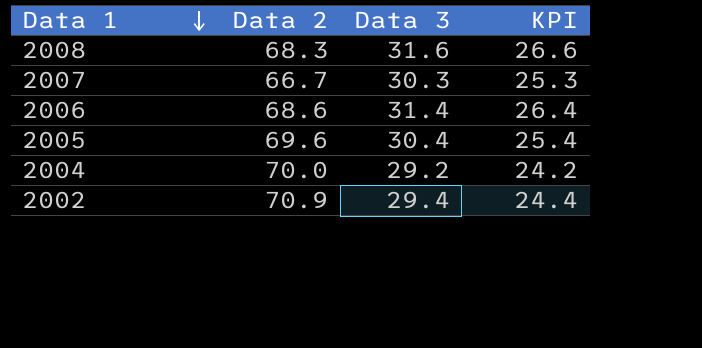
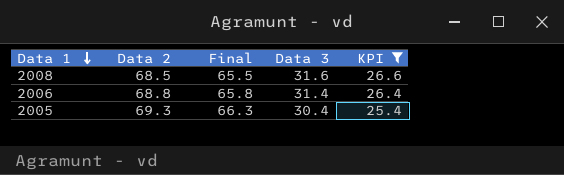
filter: none -> KPI >= 25.4
column Final | formula: none -> [Data 2] - 3
2008 | Data 2: 68.3 -> 68.5
2006 | Data 2: 68.6 -> 68.8
2005 | Data 2: 69.6 -> 69.3

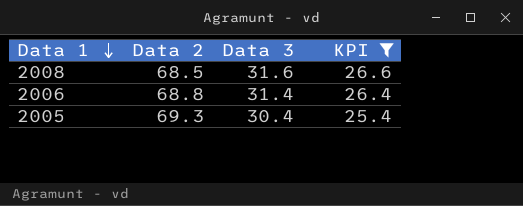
column Final | formula: [Data 2] - 3 -> none

